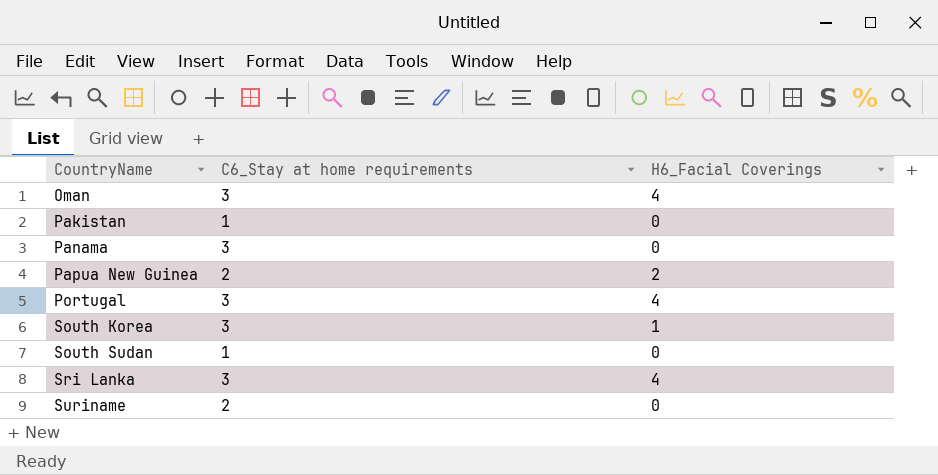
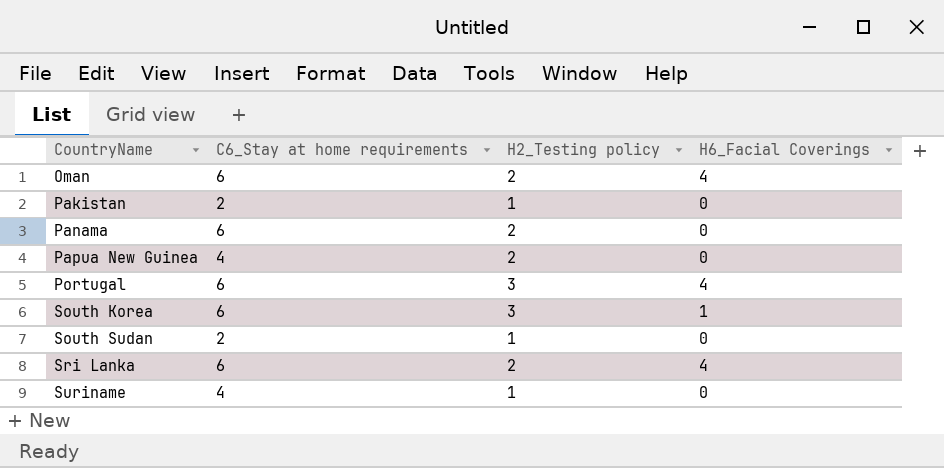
column H2_Testing policy | position: none -> 3
Oman | C6_Stay at home requirements: 3 -> 6
Pakistan | C6_Stay at home requirements: 1 -> 2
Panama | C6_Stay at home requirements: 3 -> 6
Papua New Guinea | C6_Stay at home requirements: 2 -> 4
Papua New Guinea | H6_Facial Coverings: 2 -> 0
Portugal | C6_Stay at home requirements: 3 -> 6
South Korea | C6_Stay at home requirements: 3 -> 6
South Sudan | C6_Stay at home requirements: 1 -> 2
Sri Lanka | C6_Stay at home requirements: 3 -> 6
Suriname | C6_Stay at home requirements: 2 -> 4

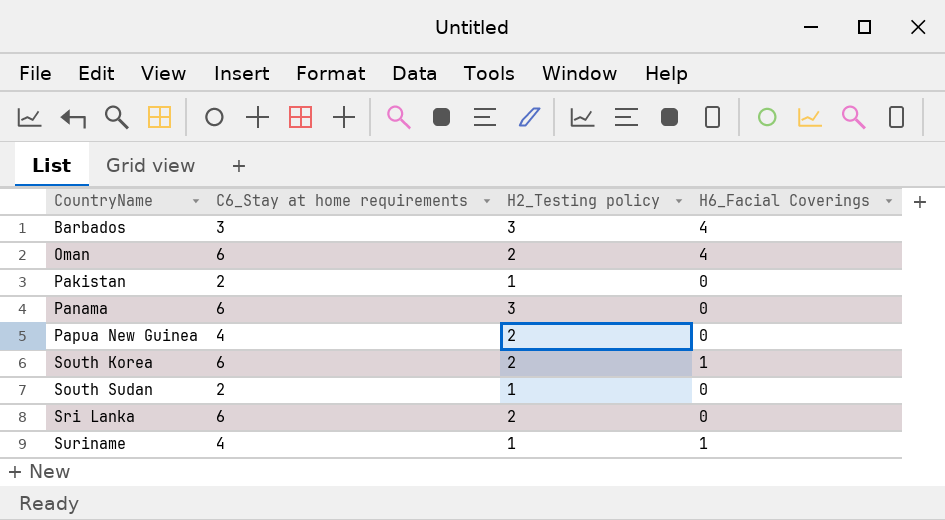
row Portugal: 6 | 3 | 4 -> none
row Barbados: none -> 3 | 3 | 4
Panama | H2_Testing policy: 2 -> 3
South Korea | H2_Testing policy: 3 -> 2
Sri Lanka | H6_Facial Coverings: 4 -> 0
Suriname | H6_Facial Coverings: 0 -> 1

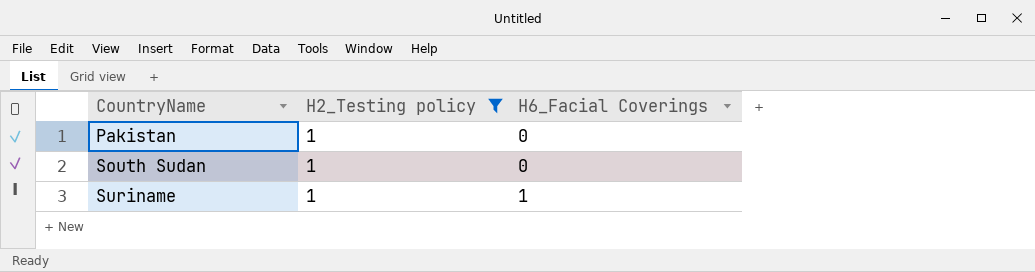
filter: none -> H2_Testing policy = 1
column C6_Stay at home requirements | position: 2 -> none

